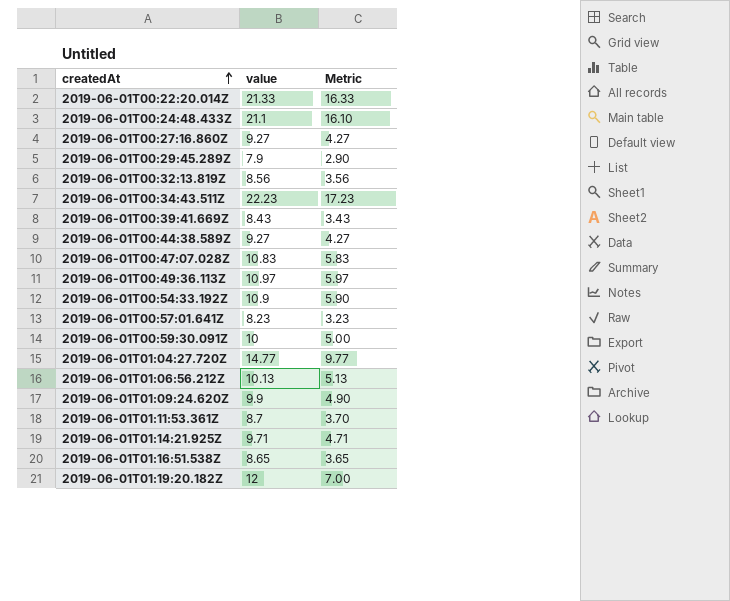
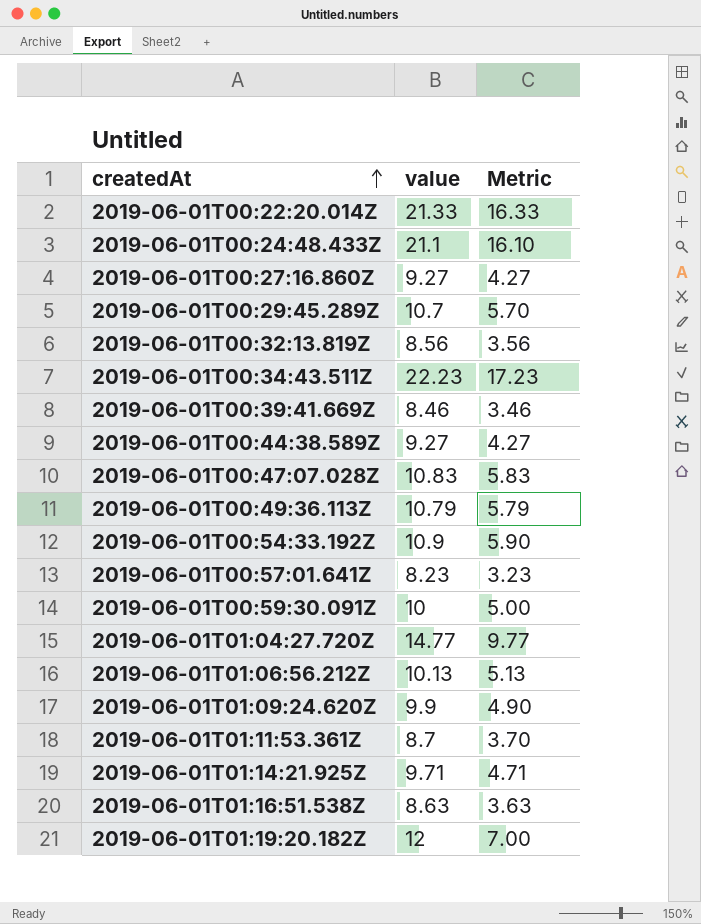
2019-06-01T00:29:45.289Z | value: 7.9 -> 10.7
2019-06-01T00:29:45.289Z | Metric: 2.90 -> 5.70
2019-06-01T00:39:41.669Z | value: 8.43 -> 8.46
2019-06-01T00:39:41.669Z | Metric: 3.43 -> 3.46
2019-06-01T00:49:36.113Z | value: 10.97 -> 10.79
2019-06-01T00:49:36.113Z | Metric: 5.97 -> 5.79
2019-06-01T01:16:51.538Z | value: 8.65 -> 8.63
2019-06-01T01:16:51.538Z | Metric: 3.65 -> 3.63

